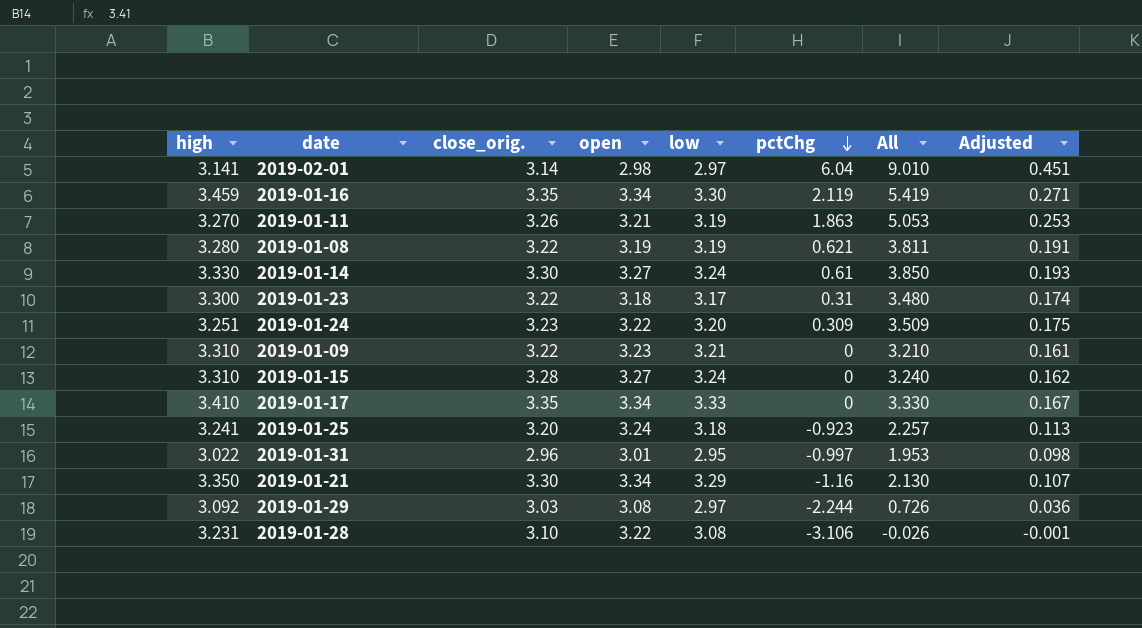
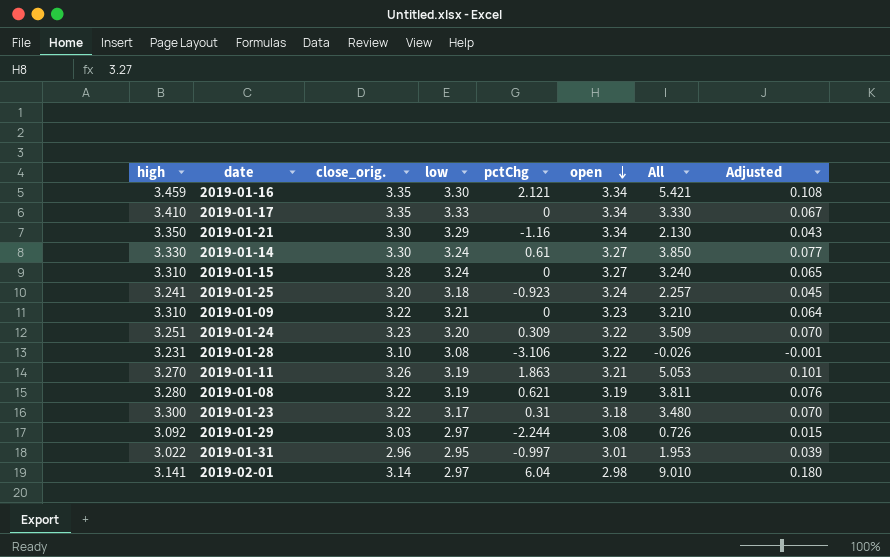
row order: pctChg descending -> open descending
column open | position: 4 -> 6
column Adjusted | formula: [All] * 0.05 -> [All] * 0.02
2019-01-16 | pctChg: 2.119 -> 2.121
2019-01-16 | All: 5.419 -> 5.421

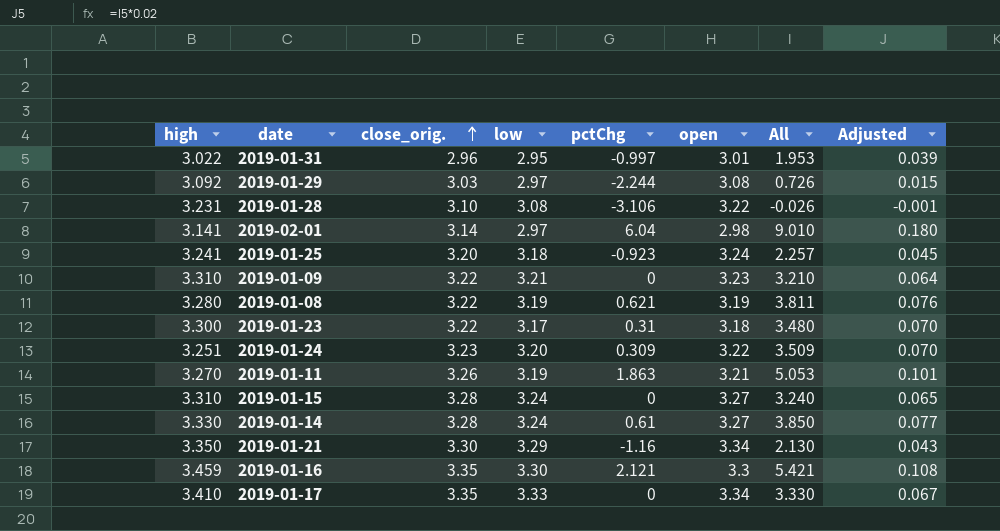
row order: open descending -> close_orig. ascending
2019-01-14 | close_orig.: 3.30 -> 3.28
2019-01-16 | open: 3.34 -> 3.3

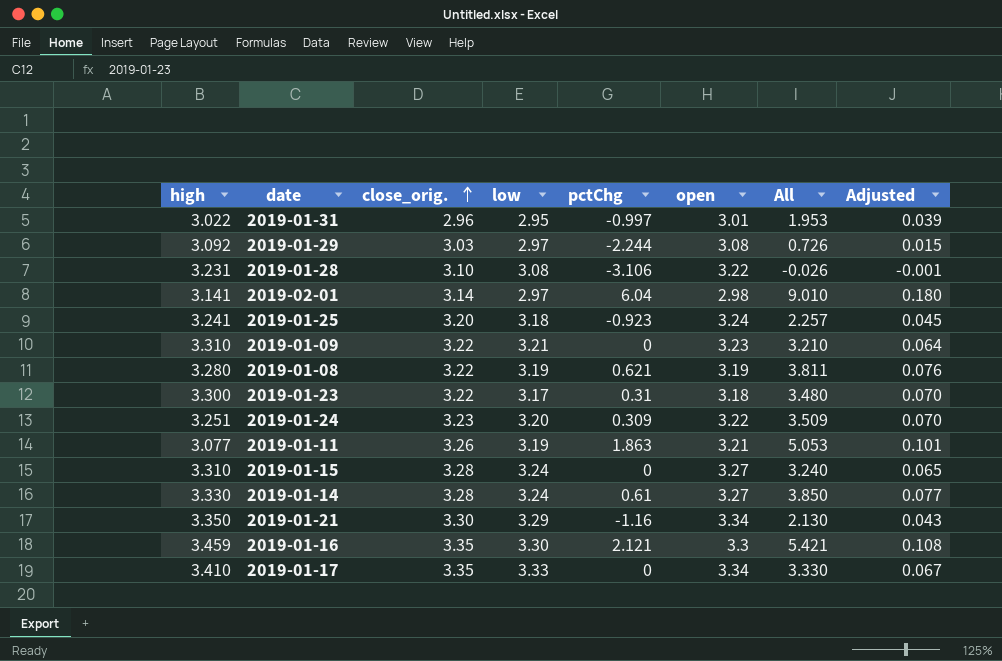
2019-01-11 | high: 3.270 -> 3.077

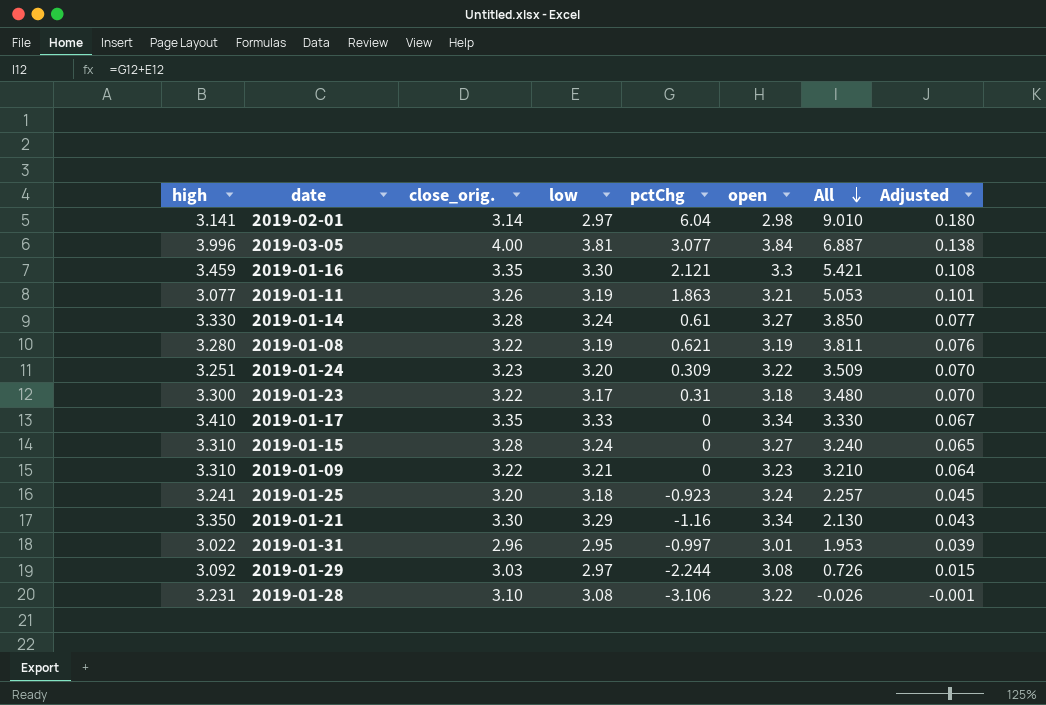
row order: close_orig. ascending -> All descending
row 2019-03-05: none -> 3.996 | 4.00 | 3.81 | 3.077 | 3.84 | 6.887 | 0.138

